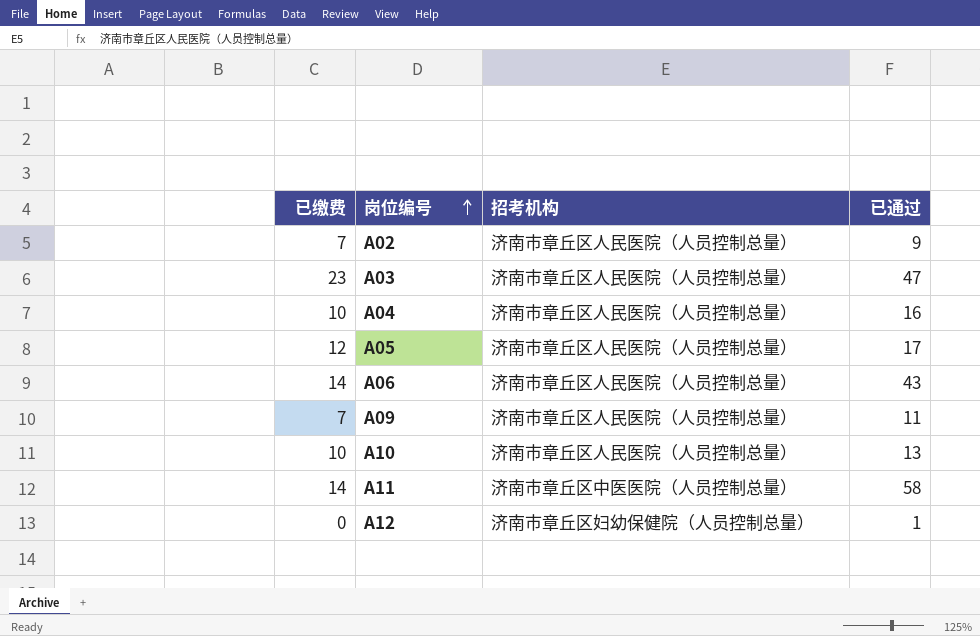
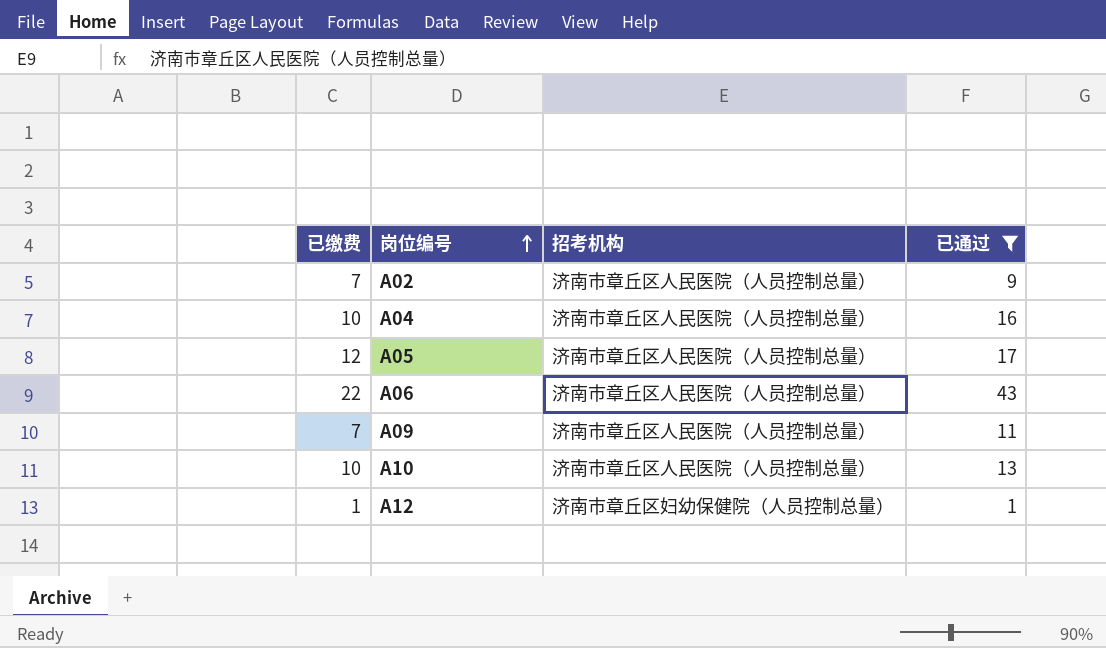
filter: none -> 已通过 <= 43
A06 | 已缴费: 14 -> 22
A12 | 已缴费: 0 -> 1

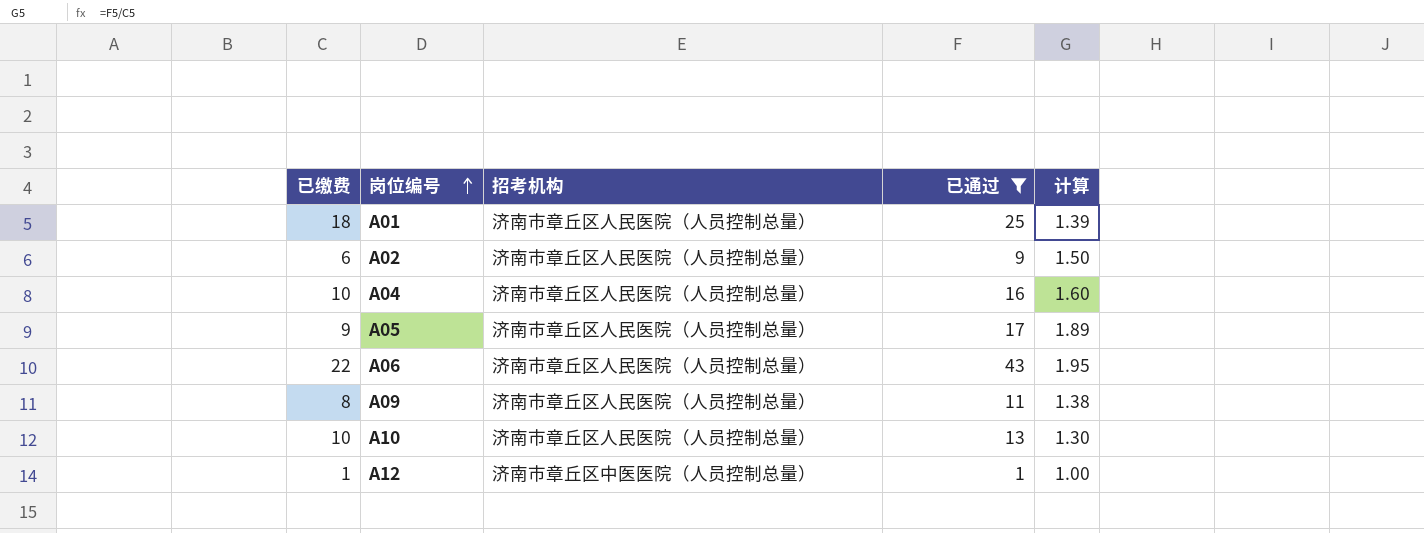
column 计算 | formula: none -> [已通过] / [已缴费]
row A01: none -> 18 | 济南市章丘区人民医院（人员控制总量） | 25 | 1.39
A02 | 已缴费: 7 -> 6
A05 | 已缴费: 12 -> 9
A09 | 已缴费: 7 -> 8
A12 | 招考机构: 济南市章丘区妇幼保健院（人员控制总量） -> 济南市章丘区中医医院（人员控制总量）

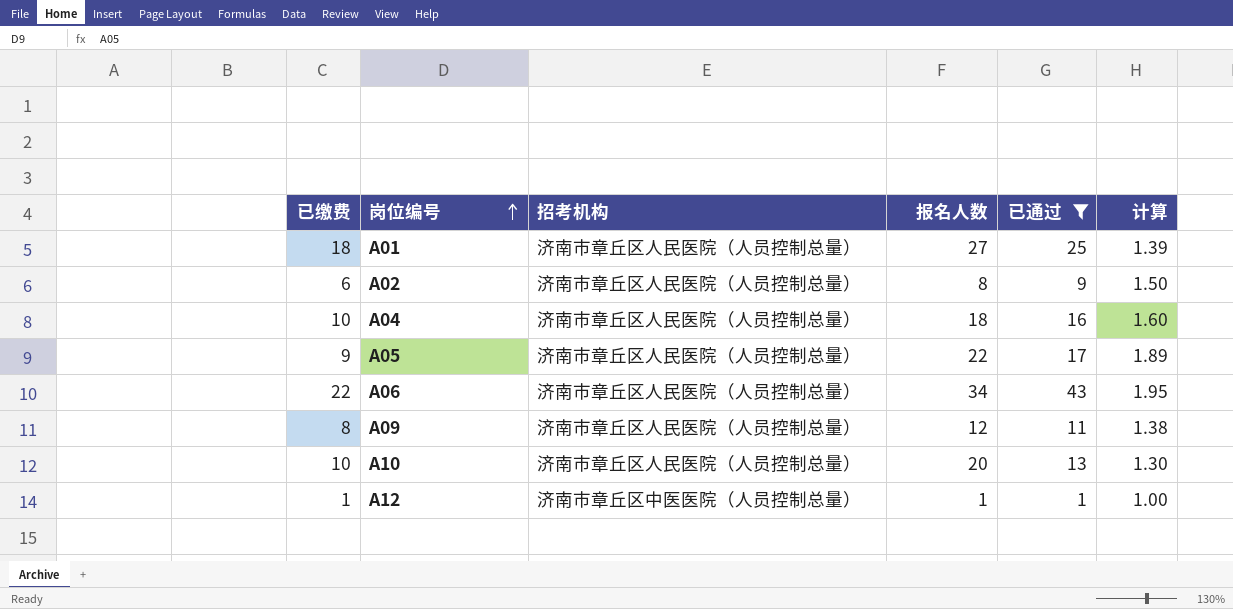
column 报名人数 | position: none -> 4

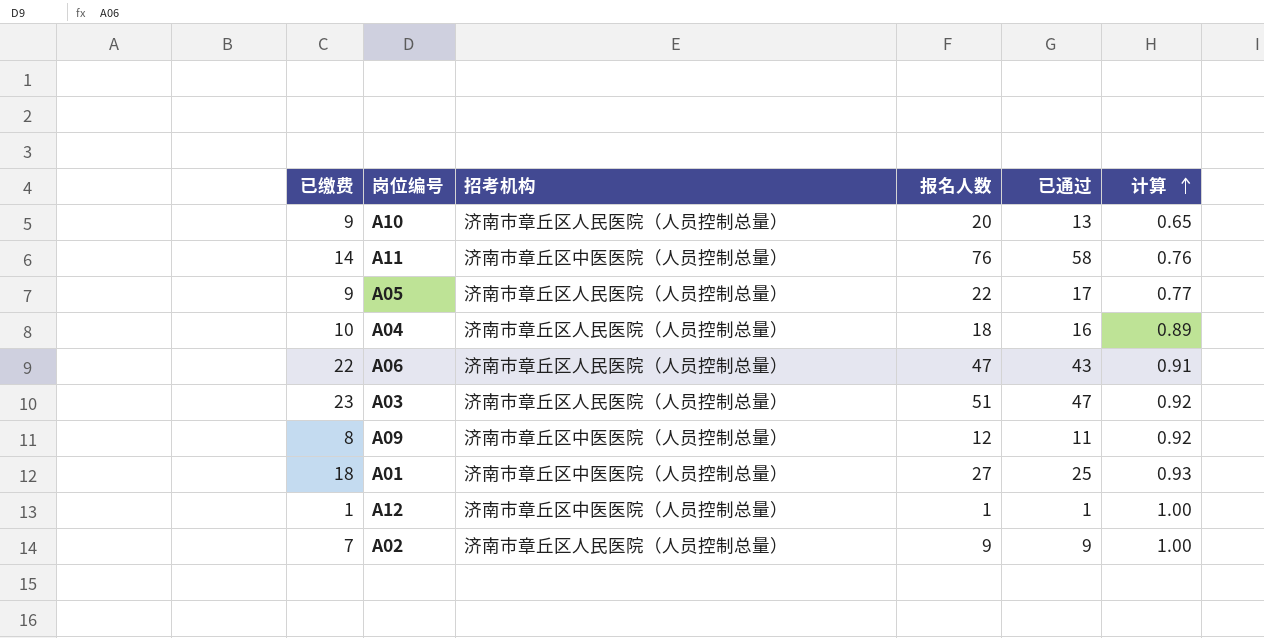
filter: 已通过 <= 43 -> none
row order: 岗位编号 ascending -> 计算 ascending
column 计算 | formula: [已通过] / [已缴费] -> [已通过] / [报名人数]
A10 | 已缴费: 10 -> 9
A06 | 报名人数: 34 -> 47
A09 | 招考机构: 济南市章丘区人民医院（人员控制总量） -> 济南市章丘区中医医院（人员控制总量）
A01 | 招考机构: 济南市章丘区人民医院（人员控制总量） -> 济南市章丘区中医医院（人员控制总量）
A02 | 已缴费: 6 -> 7
A02 | 报名人数: 8 -> 9

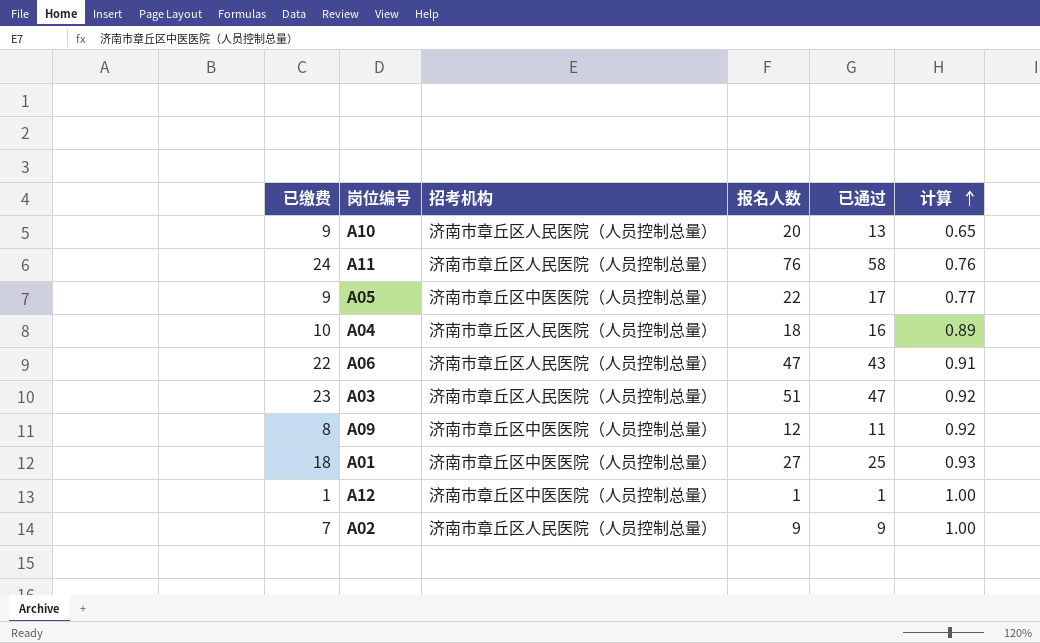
A11 | 已缴费: 14 -> 24
A11 | 招考机构: 济南市章丘区中医医院（人员控制总量） -> 济南市章丘区人民医院（人员控制总量）
A05 | 招考机构: 济南市章丘区人民医院（人员控制总量） -> 济南市章丘区中医医院（人员控制总量）

